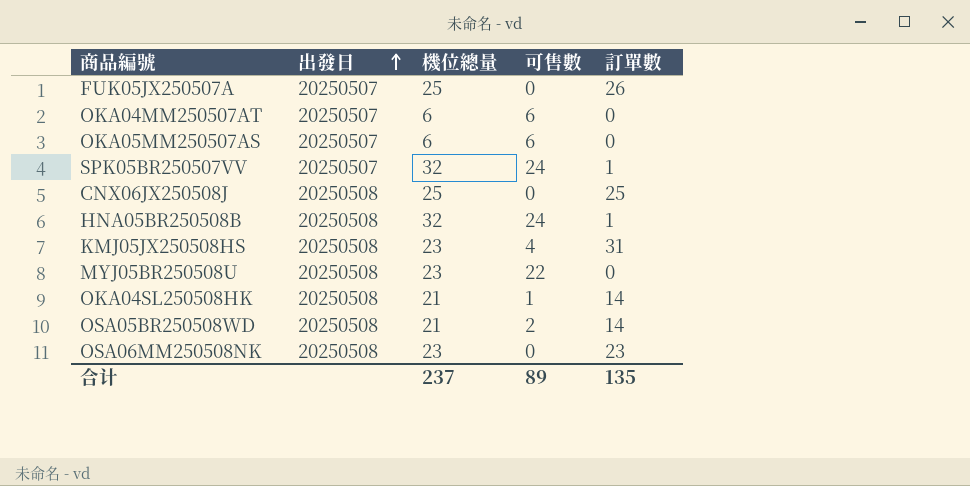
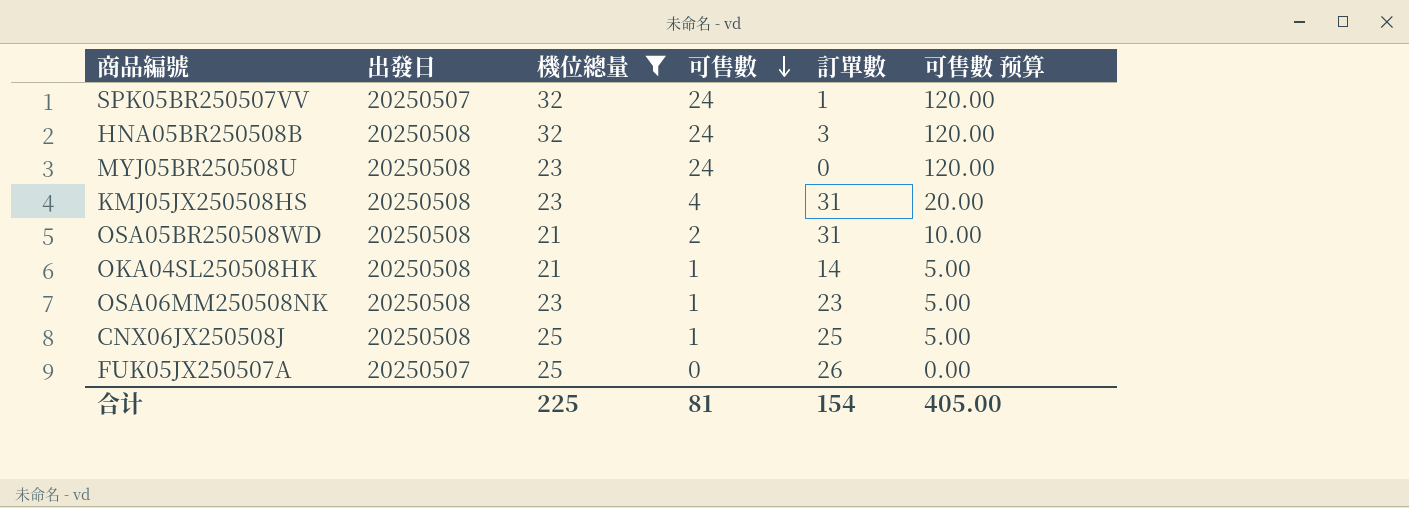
filter: none -> 機位總量 != 6
row order: 出發日 ascending -> 可售數 descending
column 可售數 预算 | formula: none -> [可售數] * 5
HNA05BR250508B | 訂單數: 1 -> 3
MYJ05BR250508U | 可售數: 22 -> 24
OSA05BR250508WD | 訂單數: 14 -> 31
OSA06MM250508NK | 可售數: 0 -> 1
CNX06JX250508J | 可售數: 0 -> 1
合计 | 機位總量: 237 -> 225
合计 | 可售數: 89 -> 81
合计 | 訂單數: 135 -> 154

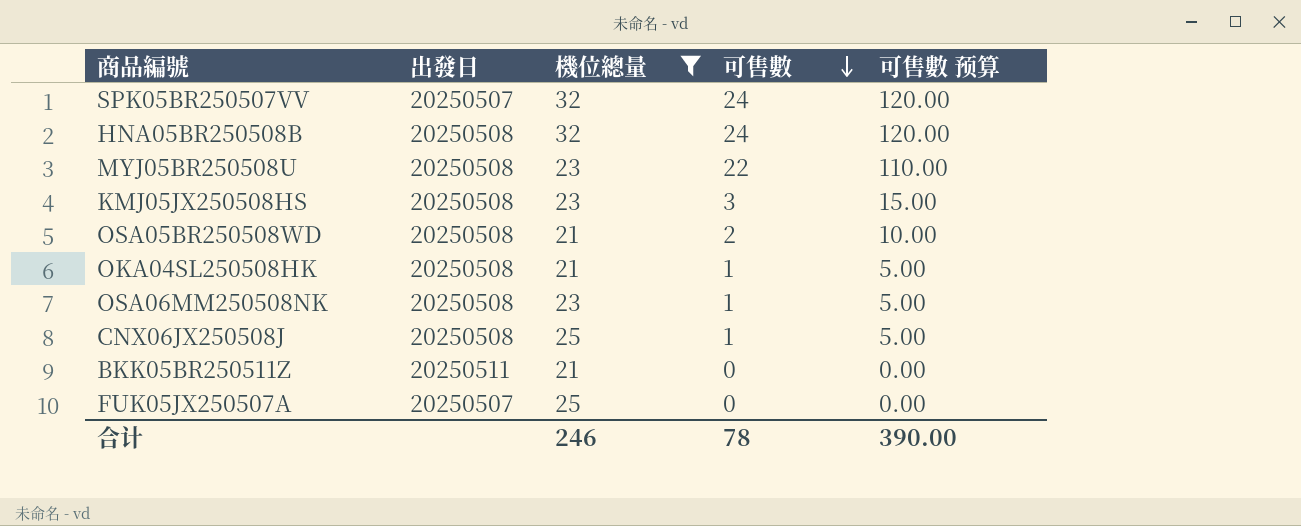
column 訂單數 | position: 5 -> none
MYJ05BR250508U | 可售數: 24 -> 22
MYJ05BR250508U | 可售數 预算: 120.00 -> 110.00
KMJ05JX250508HS | 可售數: 4 -> 3
KMJ05JX250508HS | 可售數 预算: 20.00 -> 15.00
row BKK05BR250511Z: none -> 20250511 | 21 | 0 | 0.00
合计 | 機位總量: 225 -> 246
合计 | 可售數: 81 -> 78
合计 | 可售數 预算: 405.00 -> 390.00

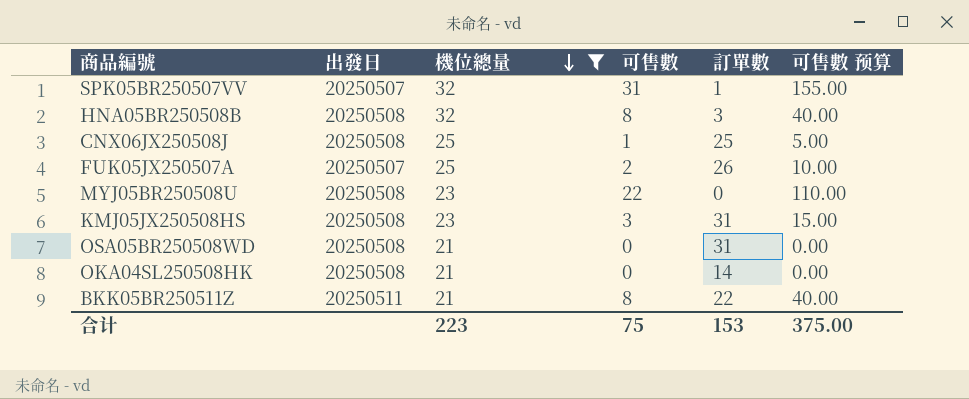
row order: 可售數 descending -> 機位總量 descending
column 訂單數 | position: none -> 5
row OSA06MM250508NK: 20250508 | 23 | 1 | 5.00 -> none
SPK05BR250507VV | 可售數: 24 -> 31
SPK05BR250507VV | 可售數 预算: 120.00 -> 155.00
HNA05BR250508B | 可售數: 24 -> 8
HNA05BR250508B | 可售數 预算: 120.00 -> 40.00
FUK05JX250507A | 可售數: 0 -> 2
FUK05JX250507A | 可售數 预算: 0.00 -> 10.00
OSA05BR250508WD | 可售數: 2 -> 0
OSA05BR250508WD | 可售數 预算: 10.00 -> 0.00
OKA04SL250508HK | 可售數: 1 -> 0
OKA04SL250508HK | 可售數 预算: 5.00 -> 0.00
BKK05BR250511Z | 可售數: 0 -> 8
BKK05BR250511Z | 可售數 预算: 0.00 -> 40.00
合计 | 機位總量: 246 -> 223
合计 | 可售數: 78 -> 75
合计 | 可售數 预算: 390.00 -> 375.00

